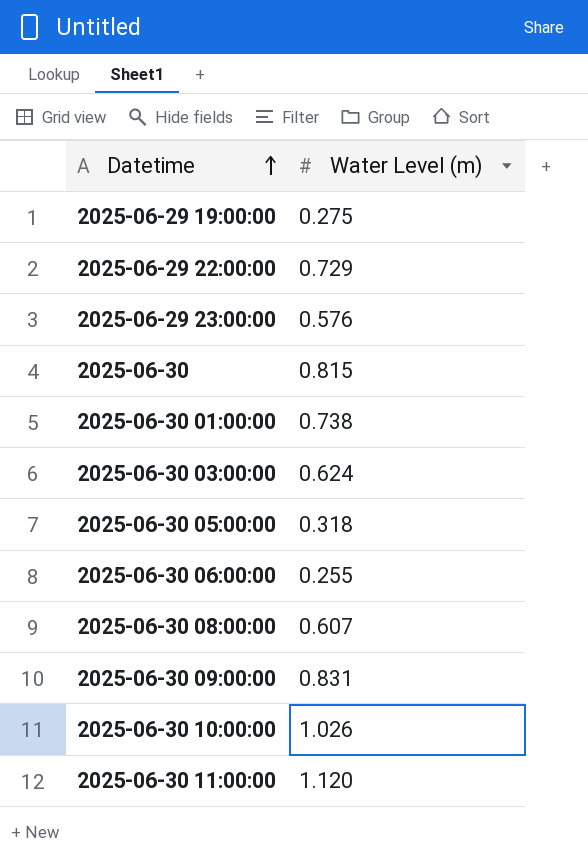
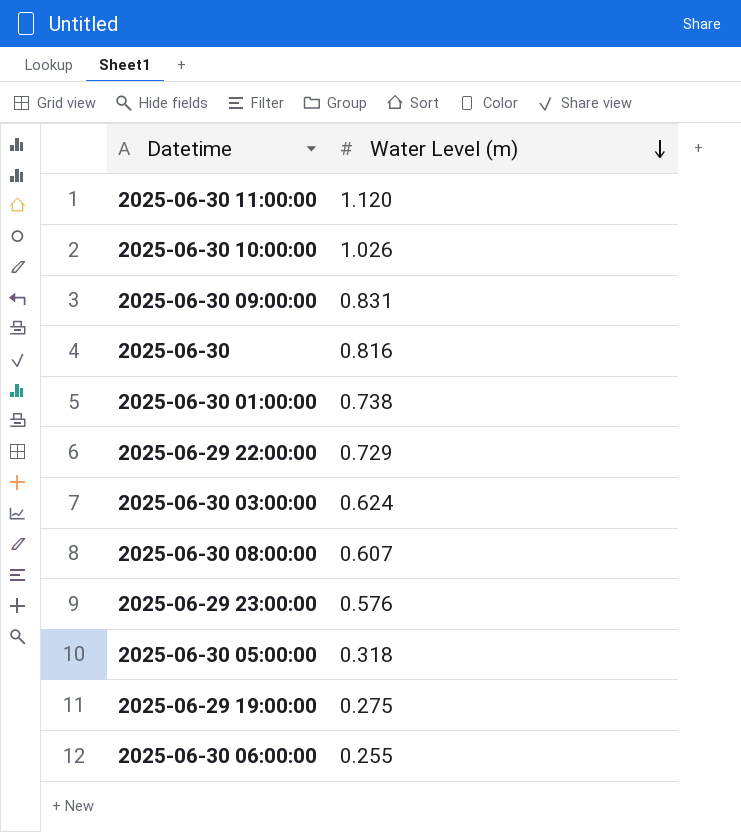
row order: Datetime ascending -> Water Level (m) descending
2025-06-30 | Water Level (m): 0.815 -> 0.816

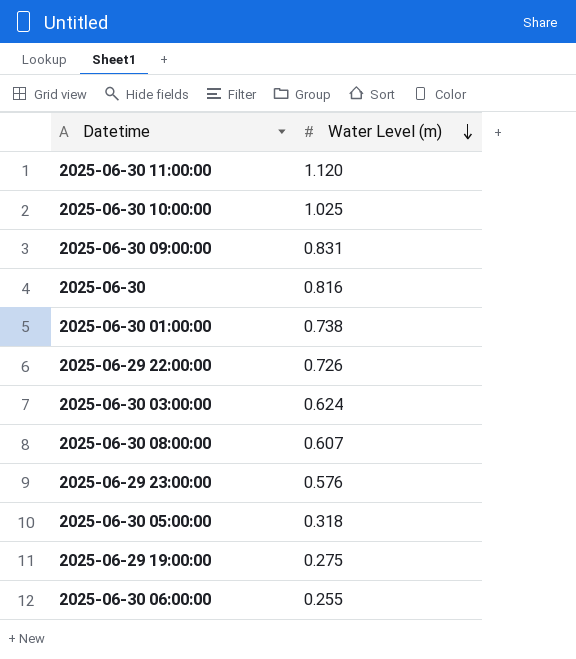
2025-06-30 10:00:00 | Water Level (m): 1.026 -> 1.025
2025-06-29 22:00:00 | Water Level (m): 0.729 -> 0.726

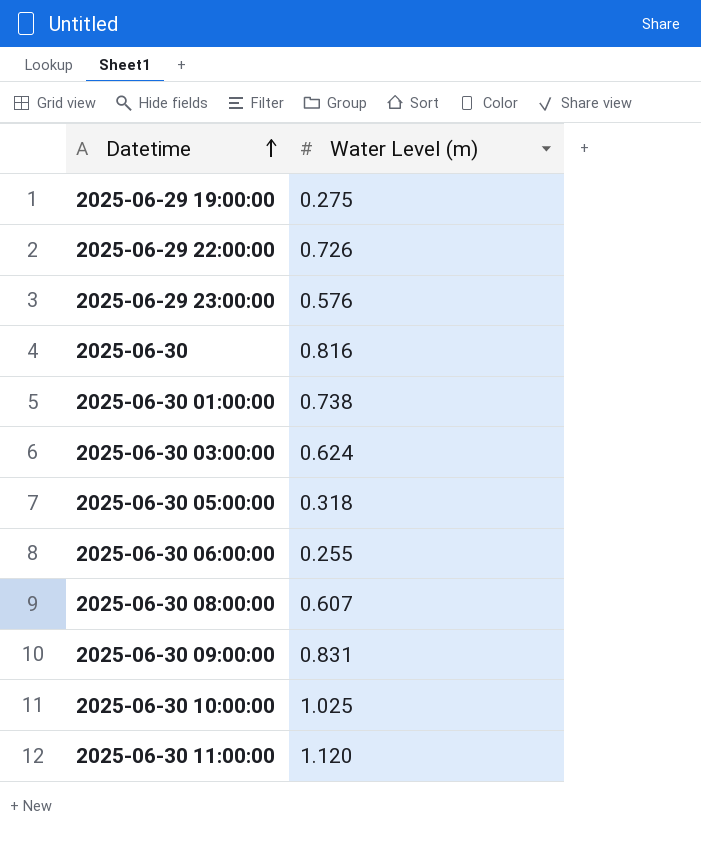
row order: Water Level (m) descending -> Datetime ascending

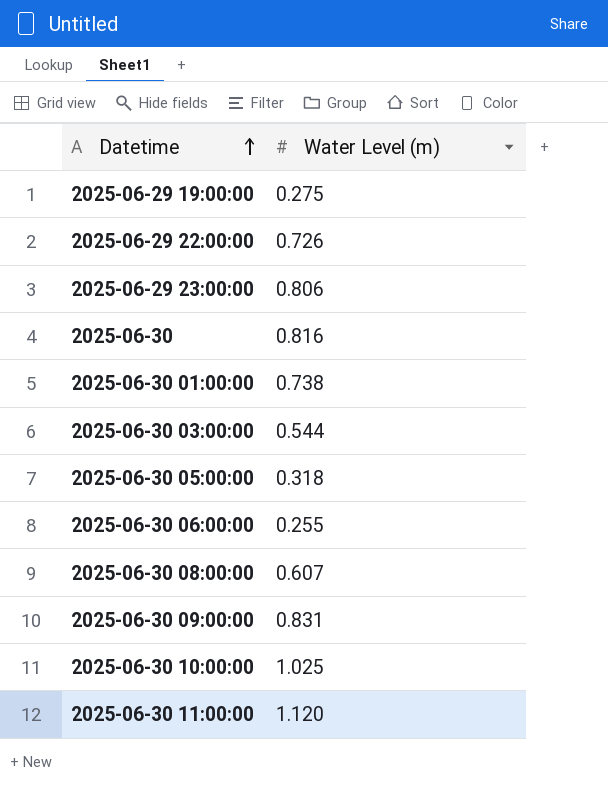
2025-06-29 23:00:00 | Water Level (m): 0.576 -> 0.806
2025-06-30 03:00:00 | Water Level (m): 0.624 -> 0.544

